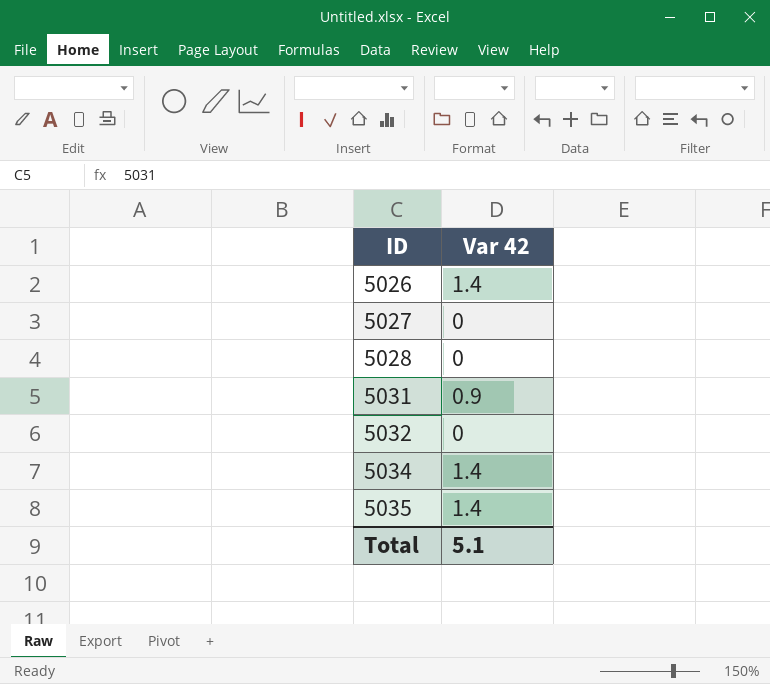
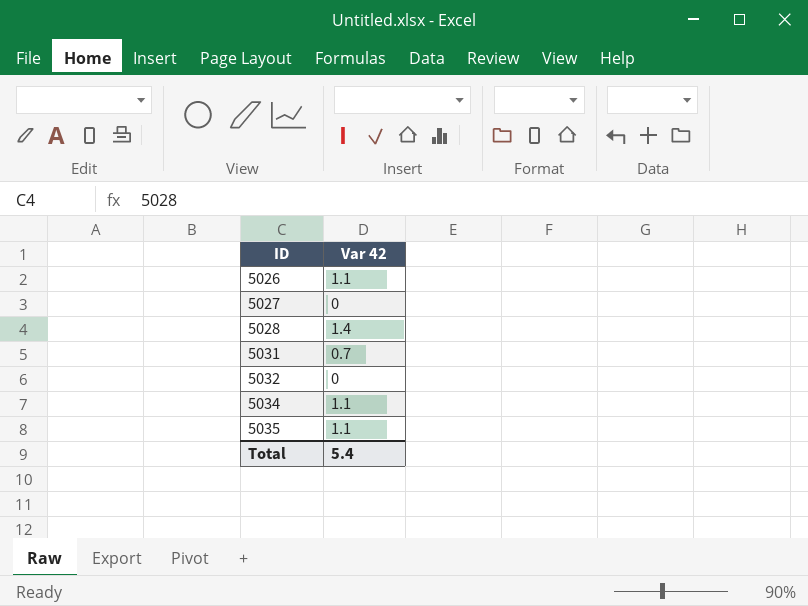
5026 | Var 42: 1.4 -> 1.1
5028 | Var 42: 0 -> 1.4
5031 | Var 42: 0.9 -> 0.7
5034 | Var 42: 1.4 -> 1.1
5035 | Var 42: 1.4 -> 1.1
Total | Var 42: 5.1 -> 5.4

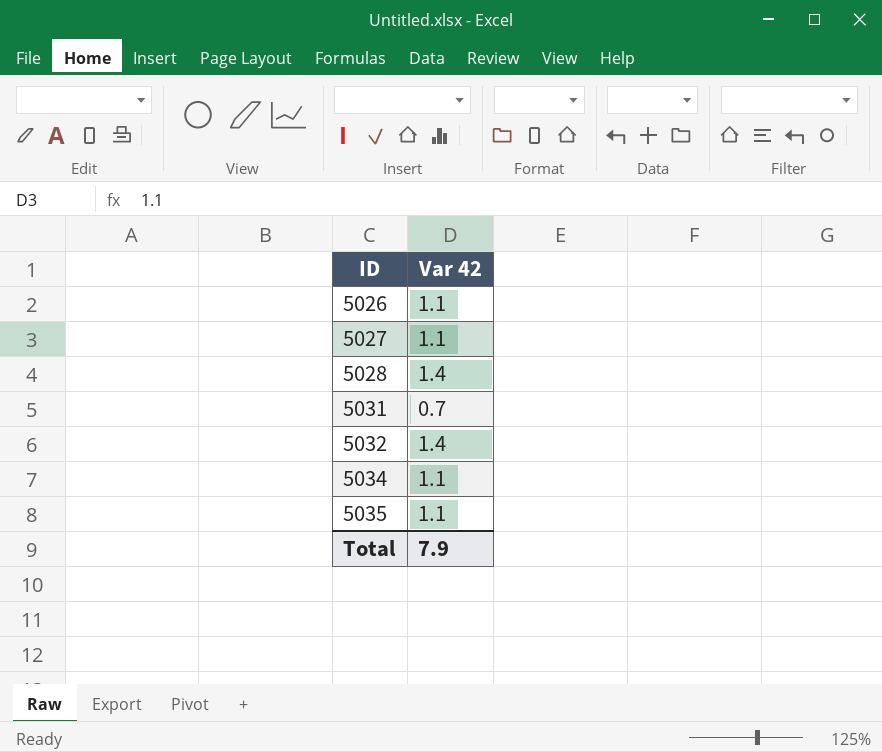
5027 | Var 42: 0 -> 1.1
5032 | Var 42: 0 -> 1.4
Total | Var 42: 5.4 -> 7.9

